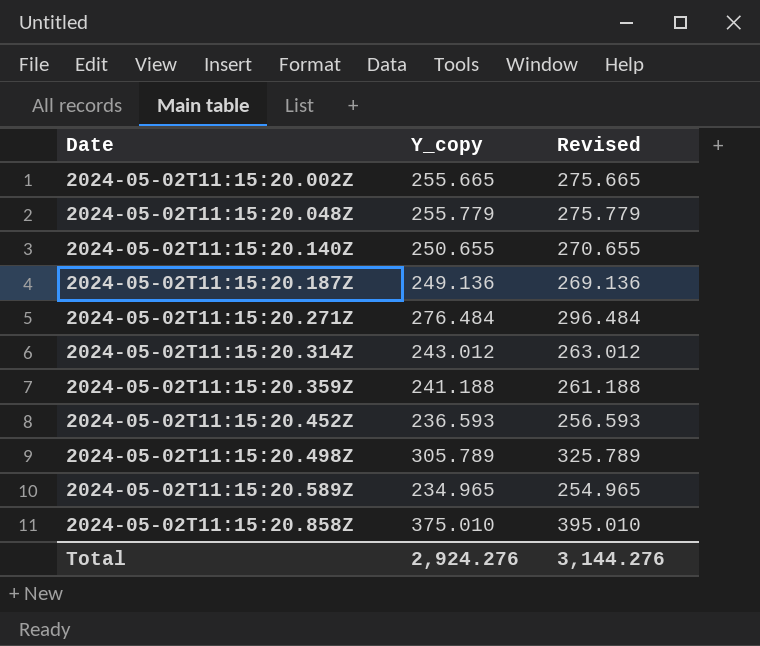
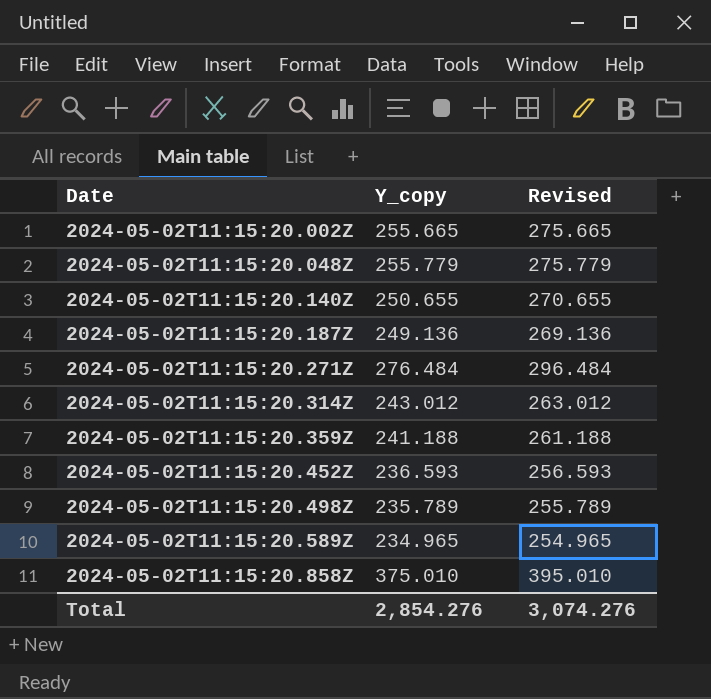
2024-05-02T11:15:20.498Z | Y_copy: 305.789 -> 235.789
2024-05-02T11:15:20.498Z | Revised: 325.789 -> 255.789
Total | Y_copy: 2,924.276 -> 2,854.276
Total | Revised: 3,144.276 -> 3,074.276

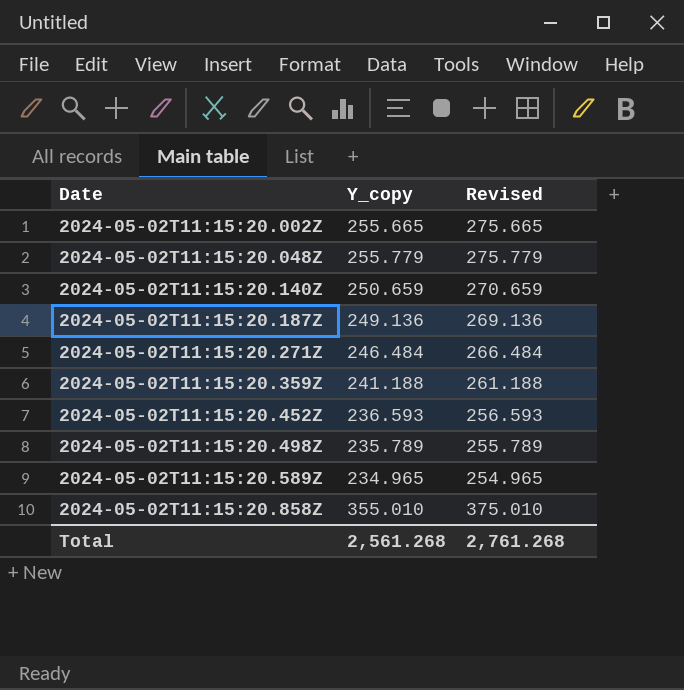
row 2024-05-02T11:15:20.314Z: 243.012 | 263.012 -> none
2024-05-02T11:15:20.140Z | Y_copy: 250.655 -> 250.659
2024-05-02T11:15:20.140Z | Revised: 270.655 -> 270.659
2024-05-02T11:15:20.271Z | Y_copy: 276.484 -> 246.484
2024-05-02T11:15:20.271Z | Revised: 296.484 -> 266.484
2024-05-02T11:15:20.858Z | Y_copy: 375.010 -> 355.010
2024-05-02T11:15:20.858Z | Revised: 395.010 -> 375.010
Total | Y_copy: 2,854.276 -> 2,561.268
Total | Revised: 3,074.276 -> 2,761.268

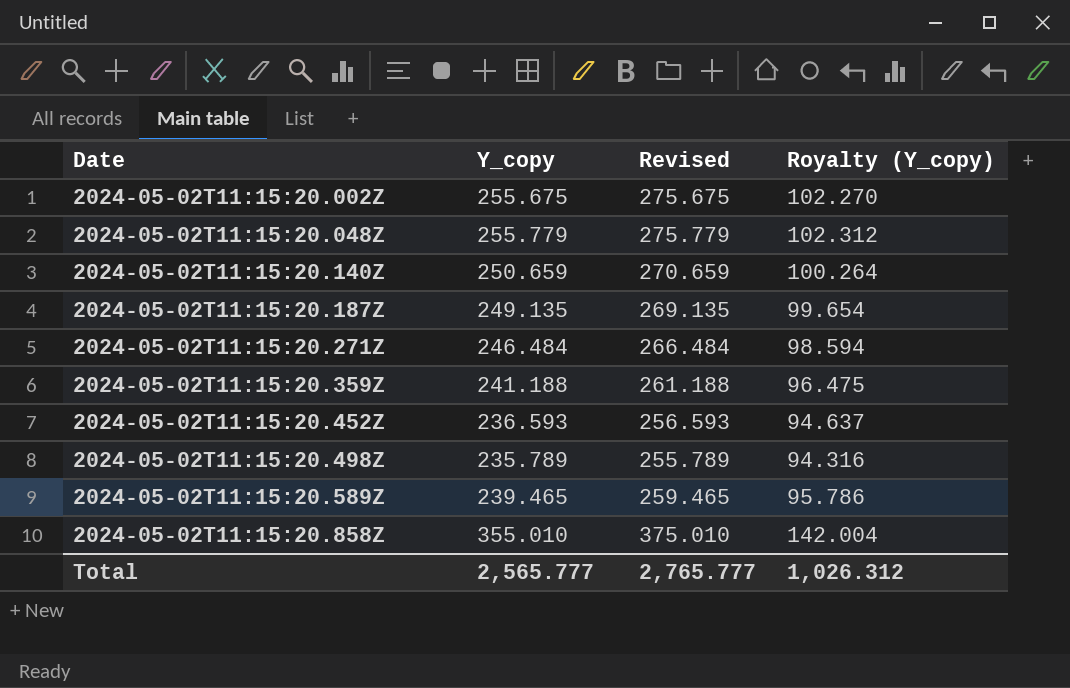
column Royalty (Y_copy) | formula: none -> [Y_copy] * 0.4
2024-05-02T11:15:20.002Z | Y_copy: 255.665 -> 255.675
2024-05-02T11:15:20.002Z | Revised: 275.665 -> 275.675
2024-05-02T11:15:20.187Z | Y_copy: 249.136 -> 249.135
2024-05-02T11:15:20.187Z | Revised: 269.136 -> 269.135
2024-05-02T11:15:20.589Z | Y_copy: 234.965 -> 239.465
2024-05-02T11:15:20.589Z | Revised: 254.965 -> 259.465
Total | Y_copy: 2,561.268 -> 2,565.777
Total | Revised: 2,761.268 -> 2,765.777

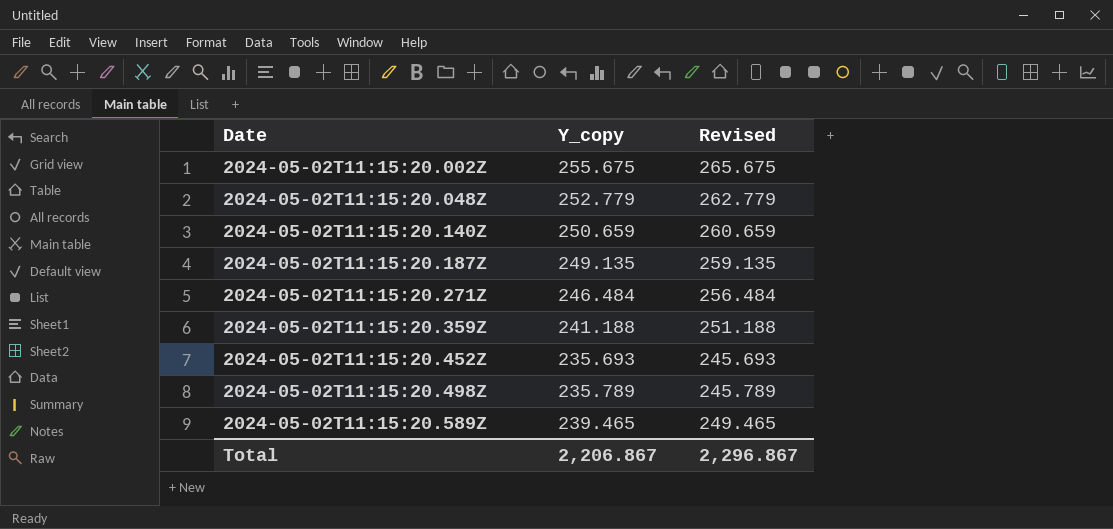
column Royalty (Y_copy) | formula: [Y_copy] * 0.4 -> none
column Revised | formula: [Y_copy] + 20 -> [Y_copy] + 10
row 2024-05-02T11:15:20.858Z: 355.010 | 375.010 | 142.004 -> none
2024-05-02T11:15:20.048Z | Y_copy: 255.779 -> 252.779
2024-05-02T11:15:20.452Z | Y_copy: 236.593 -> 235.693
Total | Y_copy: 2,565.777 -> 2,206.867
Total | Revised: 2,765.777 -> 2,296.867

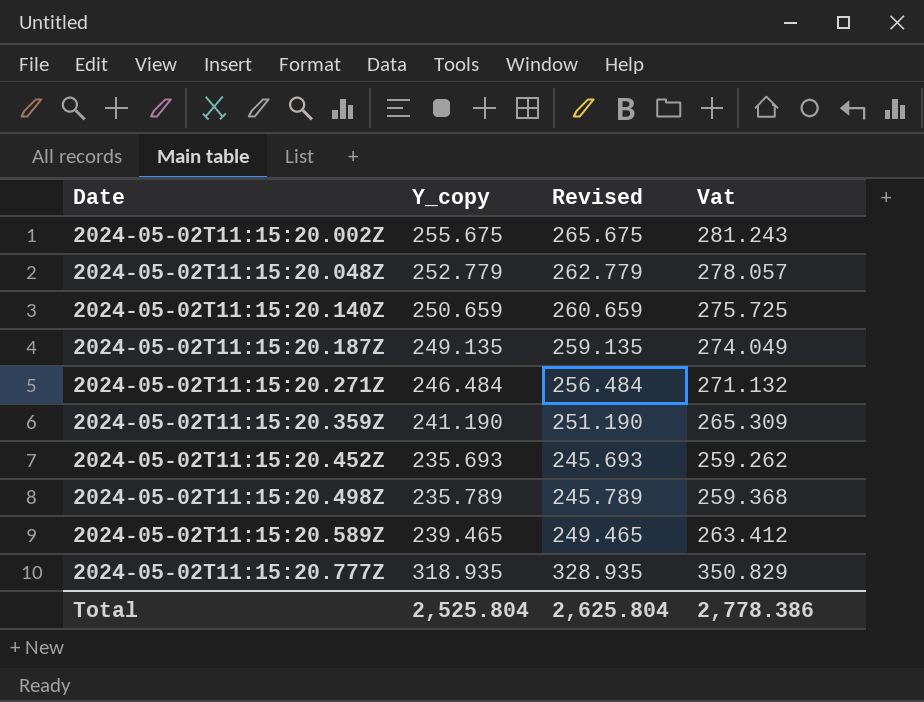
column Vat | formula: none -> [Y_copy] * 1.1
2024-05-02T11:15:20.359Z | Y_copy: 241.188 -> 241.190
2024-05-02T11:15:20.359Z | Revised: 251.188 -> 251.190
row 2024-05-02T11:15:20.777Z: none -> 318.935 | 328.935 | 350.829
Total | Y_copy: 2,206.867 -> 2,525.804
Total | Revised: 2,296.867 -> 2,625.804

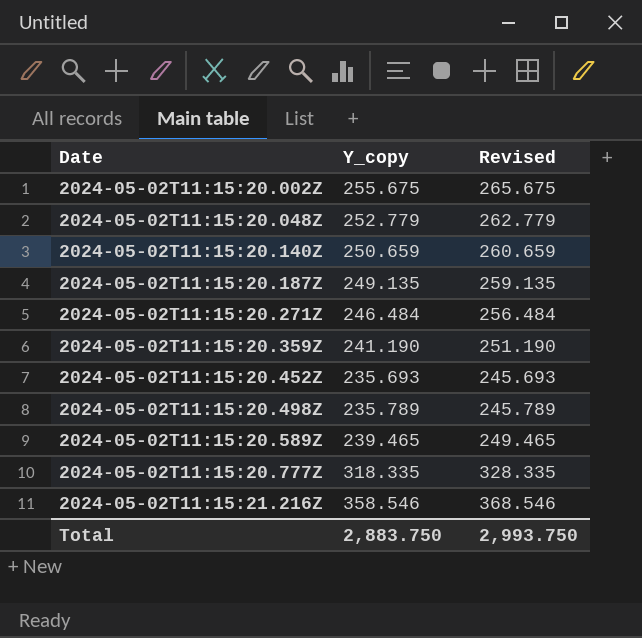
column Vat | formula: [Y_copy] * 1.1 -> none
2024-05-02T11:15:20.777Z | Y_copy: 318.935 -> 318.335
2024-05-02T11:15:20.777Z | Revised: 328.935 -> 328.335
row 2024-05-02T11:15:21.216Z: none -> 358.546 | 368.546
Total | Y_copy: 2,525.804 -> 2,883.750
Total | Revised: 2,625.804 -> 2,993.750

